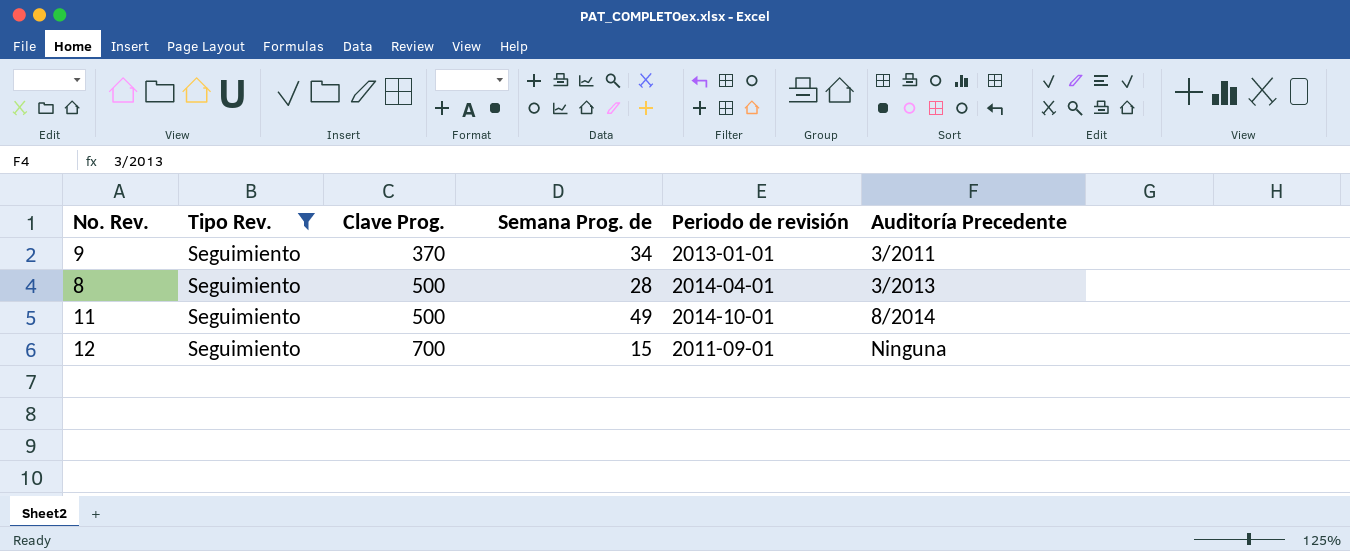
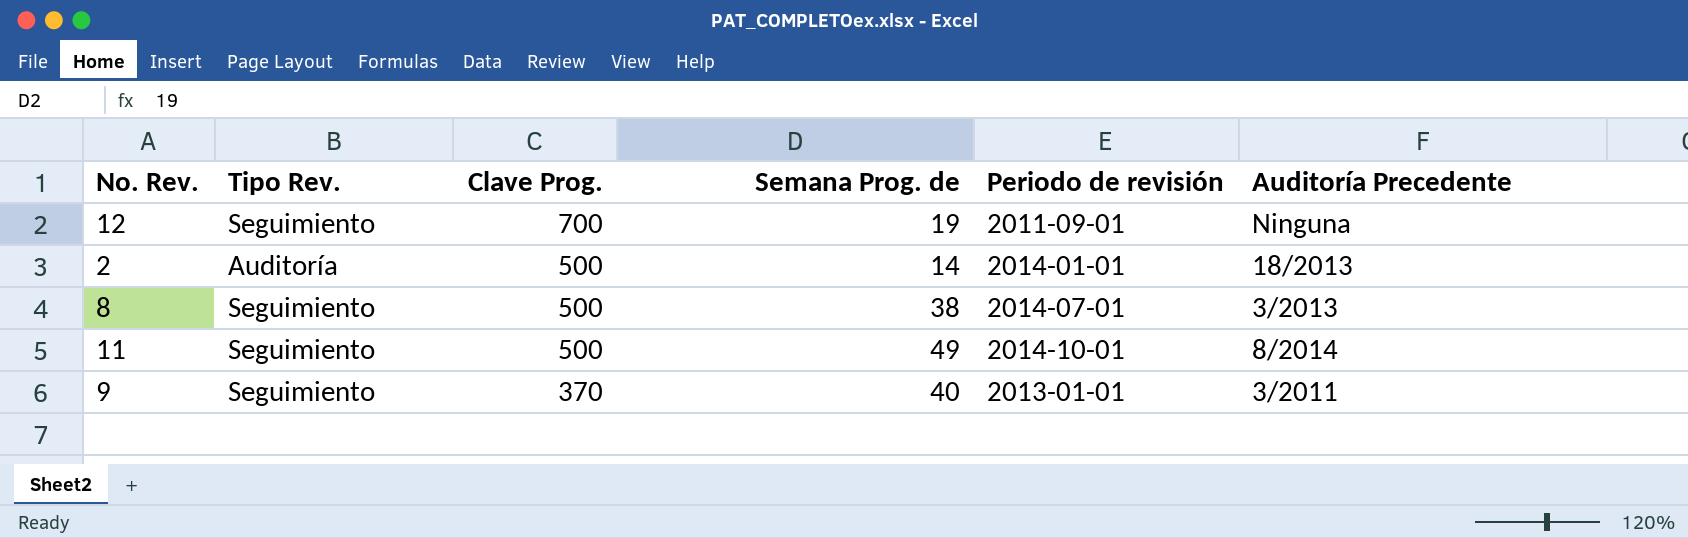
filter: Tipo Rev. = Seguimiento -> none
row order: Clave Prog. ascending -> Clave Prog. descending
12 | Semana Prog. de: 15 -> 19
8 | Semana Prog. de: 28 -> 38
8 | Periodo de revisión: 2014-04-01 -> 2014-07-01
9 | Semana Prog. de: 34 -> 40

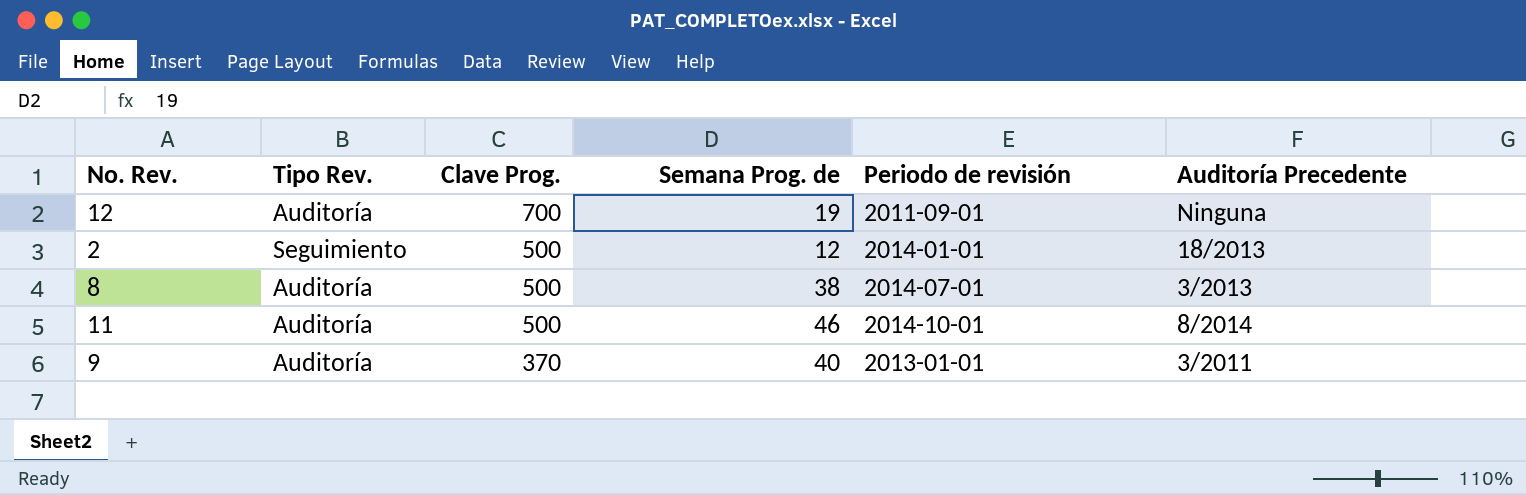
12 | Tipo Rev.: Seguimiento -> Auditoría
2 | Tipo Rev.: Auditoría -> Seguimiento
2 | Semana Prog. de: 14 -> 12
8 | Tipo Rev.: Seguimiento -> Auditoría
11 | Tipo Rev.: Seguimiento -> Auditoría
11 | Semana Prog. de: 49 -> 46
9 | Tipo Rev.: Seguimiento -> Auditoría

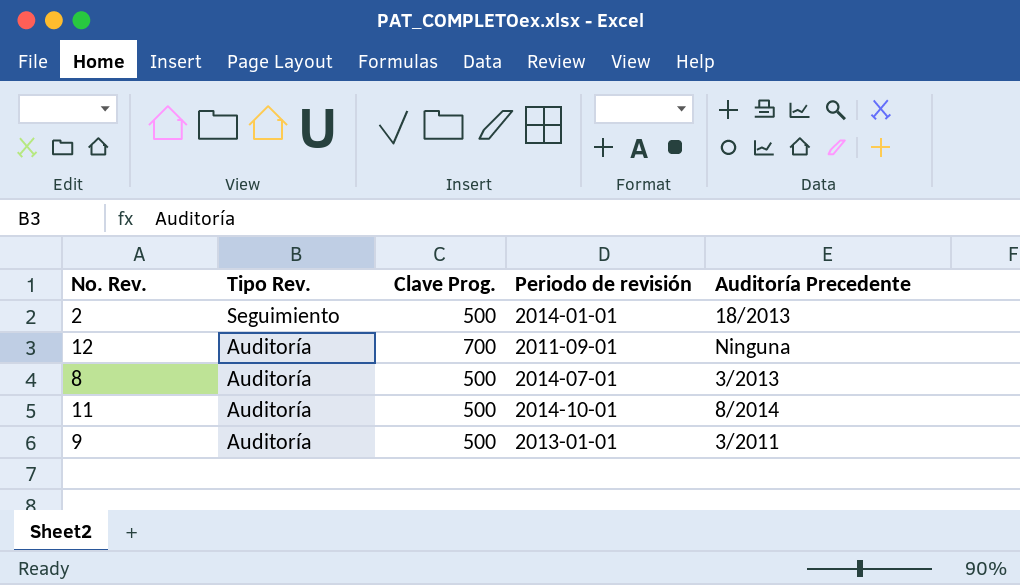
row order: Clave Prog. descending -> Tipo Rev. descending
column Semana Prog. de | position: 4 -> none
9 | Clave Prog.: 370 -> 500

